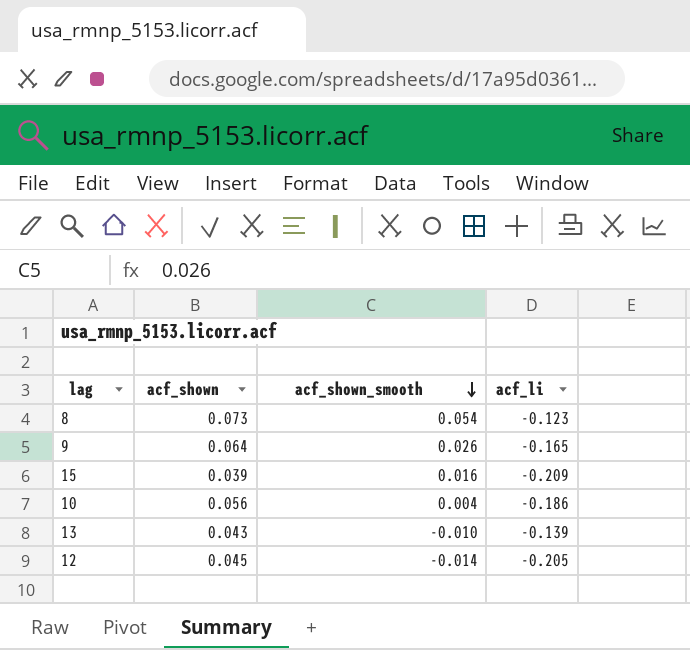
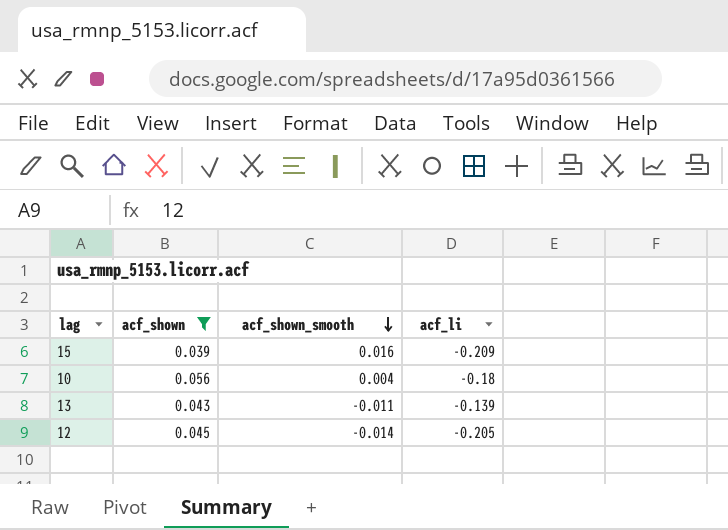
filter: none -> acf_shown <= 0.056
10 | acf_li: -0.186 -> -0.18
13 | acf_shown_smooth: -0.010 -> -0.011

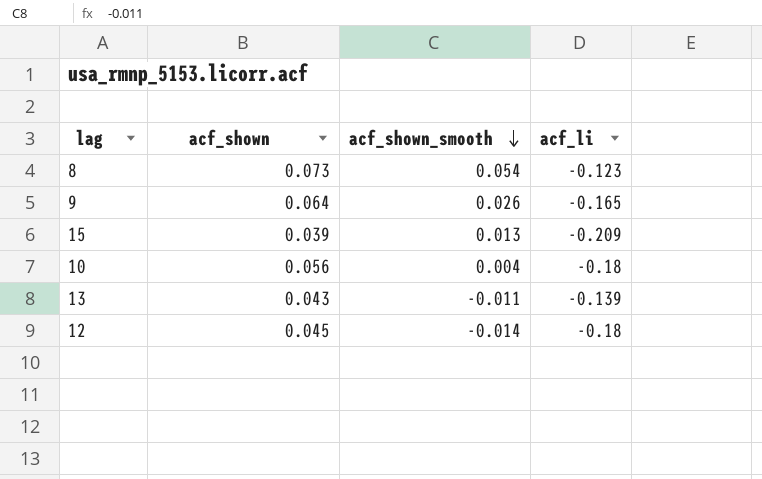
filter: acf_shown <= 0.056 -> none
15 | acf_shown_smooth: 0.016 -> 0.013
12 | acf_li: -0.205 -> -0.18

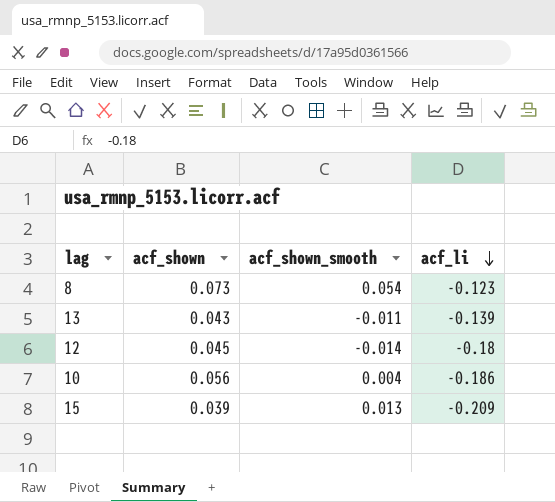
row order: acf_shown_smooth descending -> acf_li descending
row 9: 0.064 | 0.026 | -0.165 -> none
10 | acf_li: -0.18 -> -0.186

